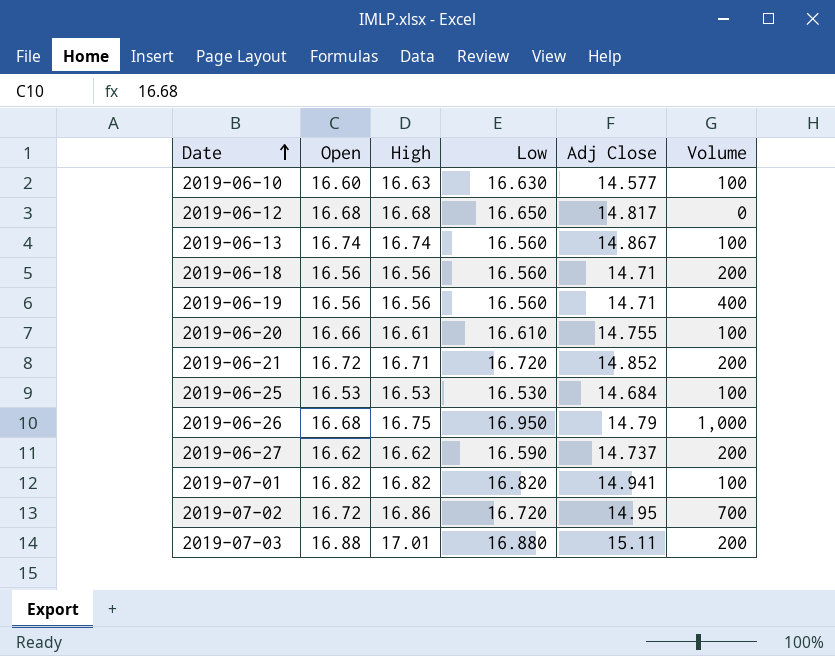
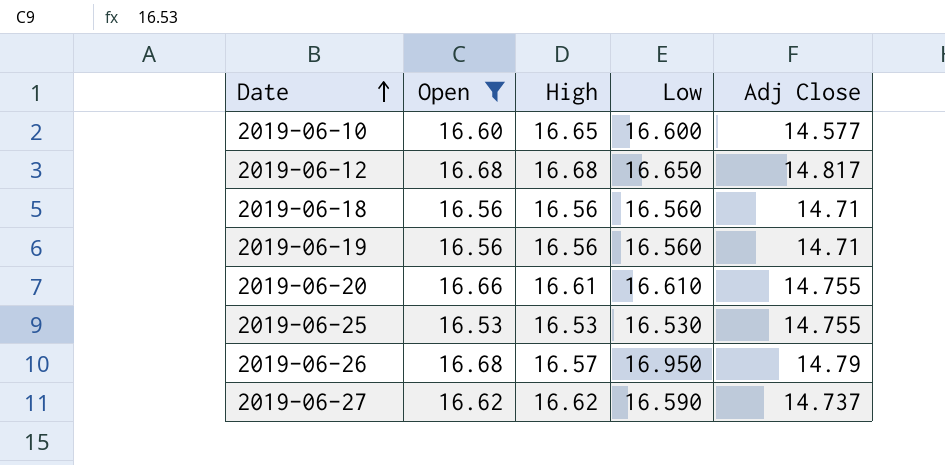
filter: none -> Open <= 16.68
column Volume | position: 6 -> none
2019-06-10 | High: 16.63 -> 16.65
2019-06-10 | Low: 16.630 -> 16.600
2019-06-25 | Adj Close: 14.684 -> 14.755
2019-06-26 | High: 16.75 -> 16.57

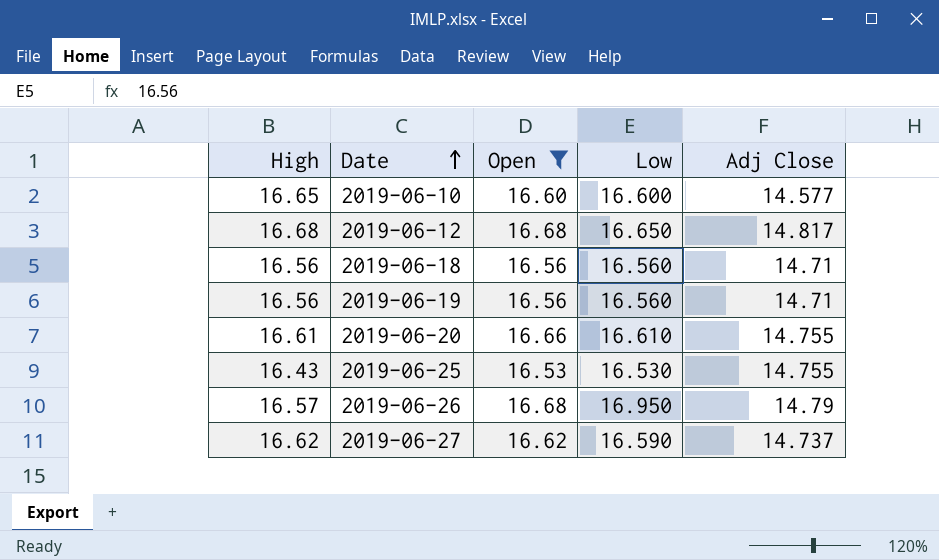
column High | position: 3 -> 1
2019-06-25 | High: 16.53 -> 16.43

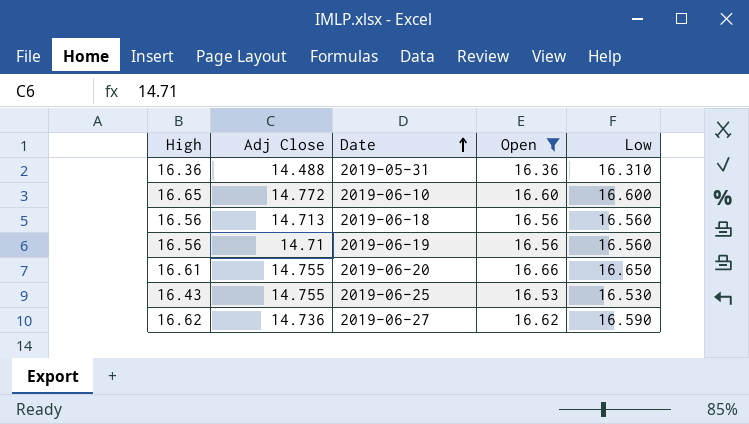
column Adj Close | position: 5 -> 2
row 2019-06-12: 16.68 | 16.68 | 16.650 | 14.817 -> none
row 2019-06-26: 16.57 | 16.68 | 16.950 | 14.79 -> none
row 2019-05-31: none -> 16.36 | 14.488 | 16.36 | 16.310
2019-06-10 | Adj Close: 14.577 -> 14.772
2019-06-18 | Adj Close: 14.71 -> 14.713
2019-06-20 | Low: 16.610 -> 16.650
2019-06-27 | Adj Close: 14.737 -> 14.736

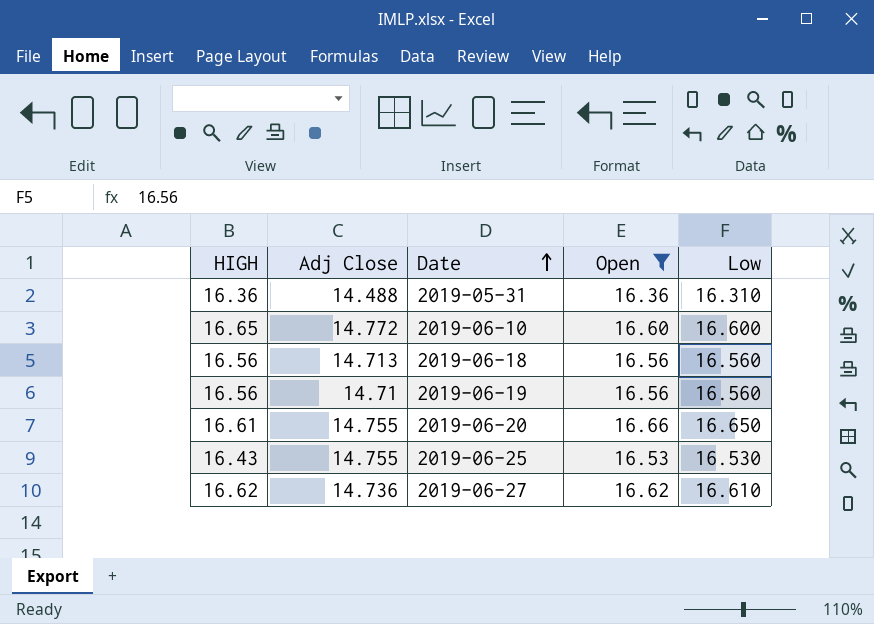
column name: High -> HIGH
2019-06-27 | Low: 16.590 -> 16.610

